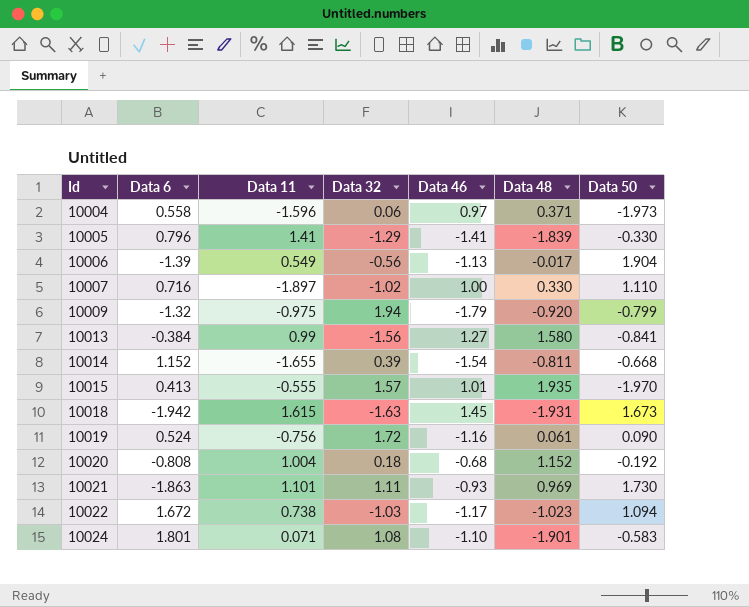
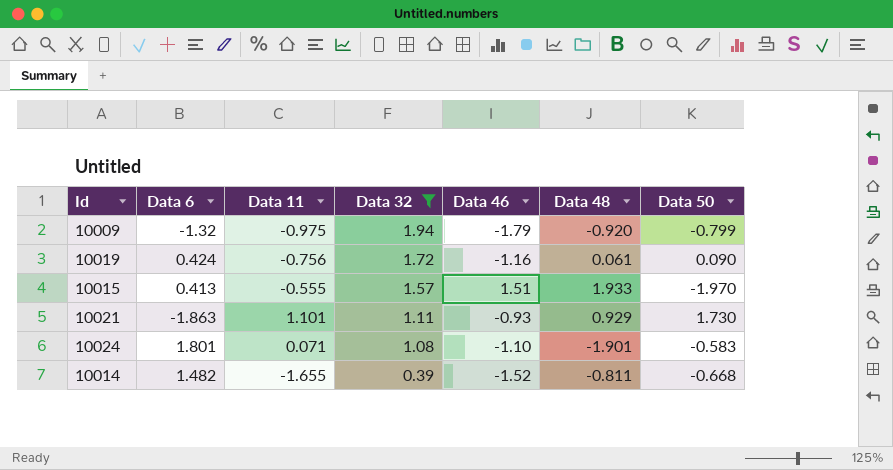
filter: none -> Data 32 >= 0.39
row order: Id ascending -> Data 32 descending
10019 | Data 6: 0.524 -> 0.424
10015 | Data 46: 1.01 -> 1.51
10015 | Data 48: 1.935 -> 1.933
10021 | Data 48: 0.969 -> 0.929
10014 | Data 6: 1.152 -> 1.482
10014 | Data 46: -1.54 -> -1.52

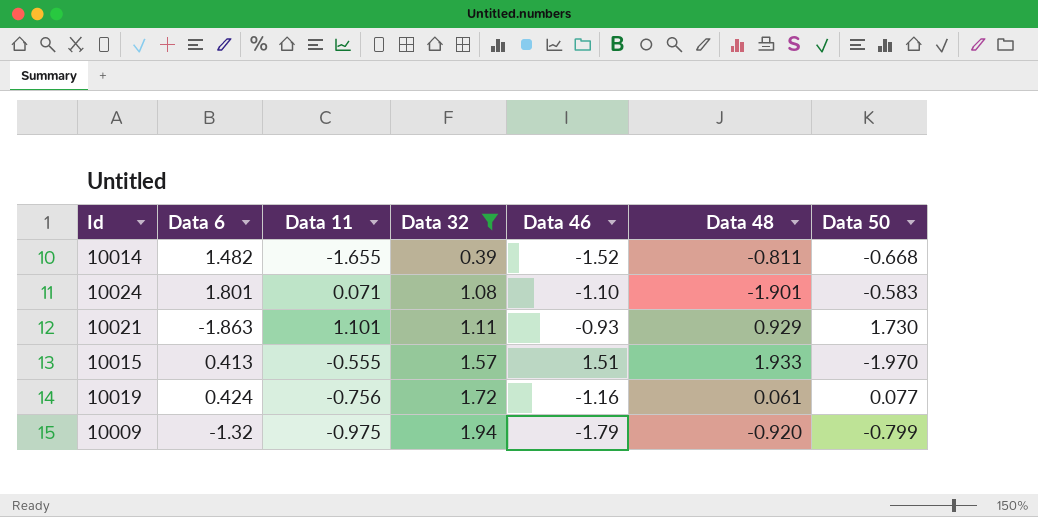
row order: Data 32 descending -> Data 32 ascending
10019 | Data 50: 0.090 -> 0.077

